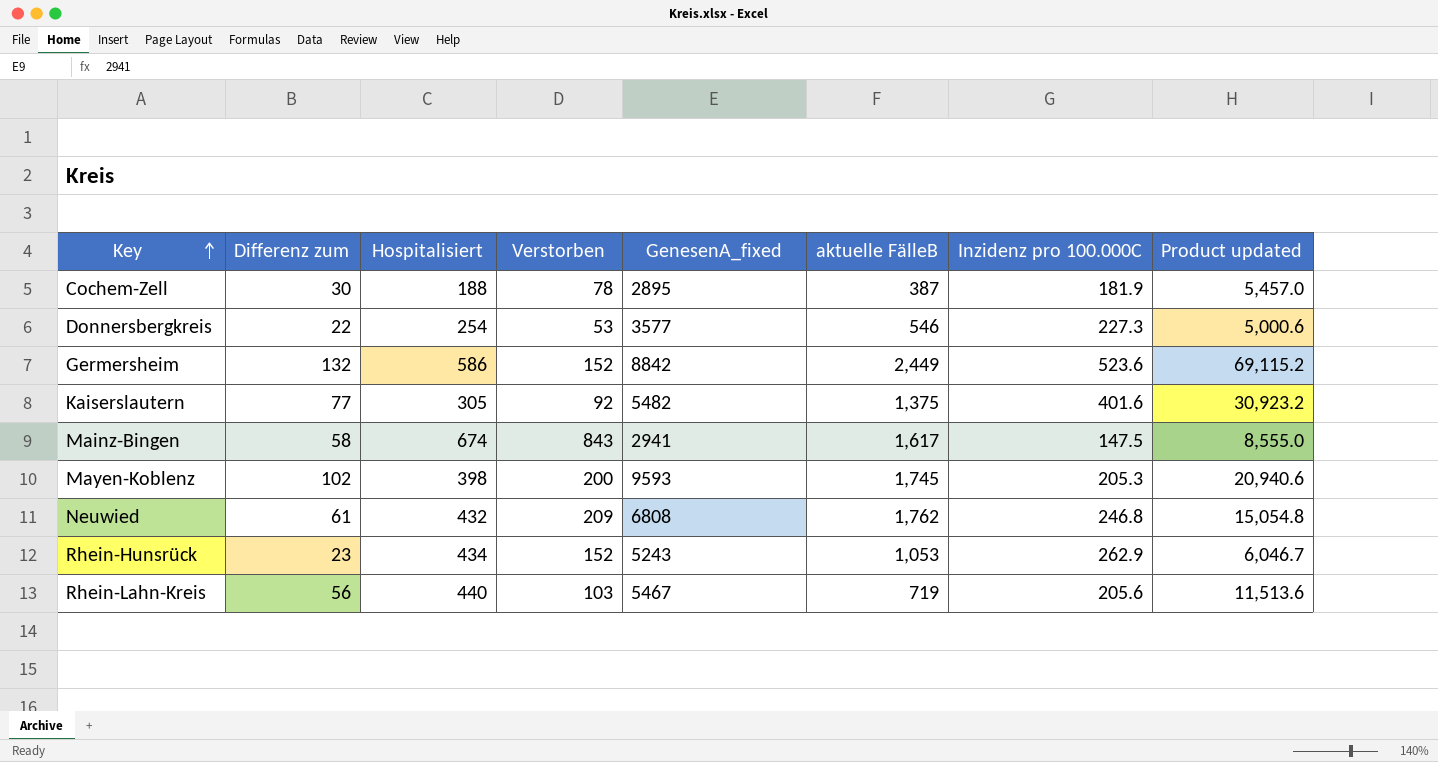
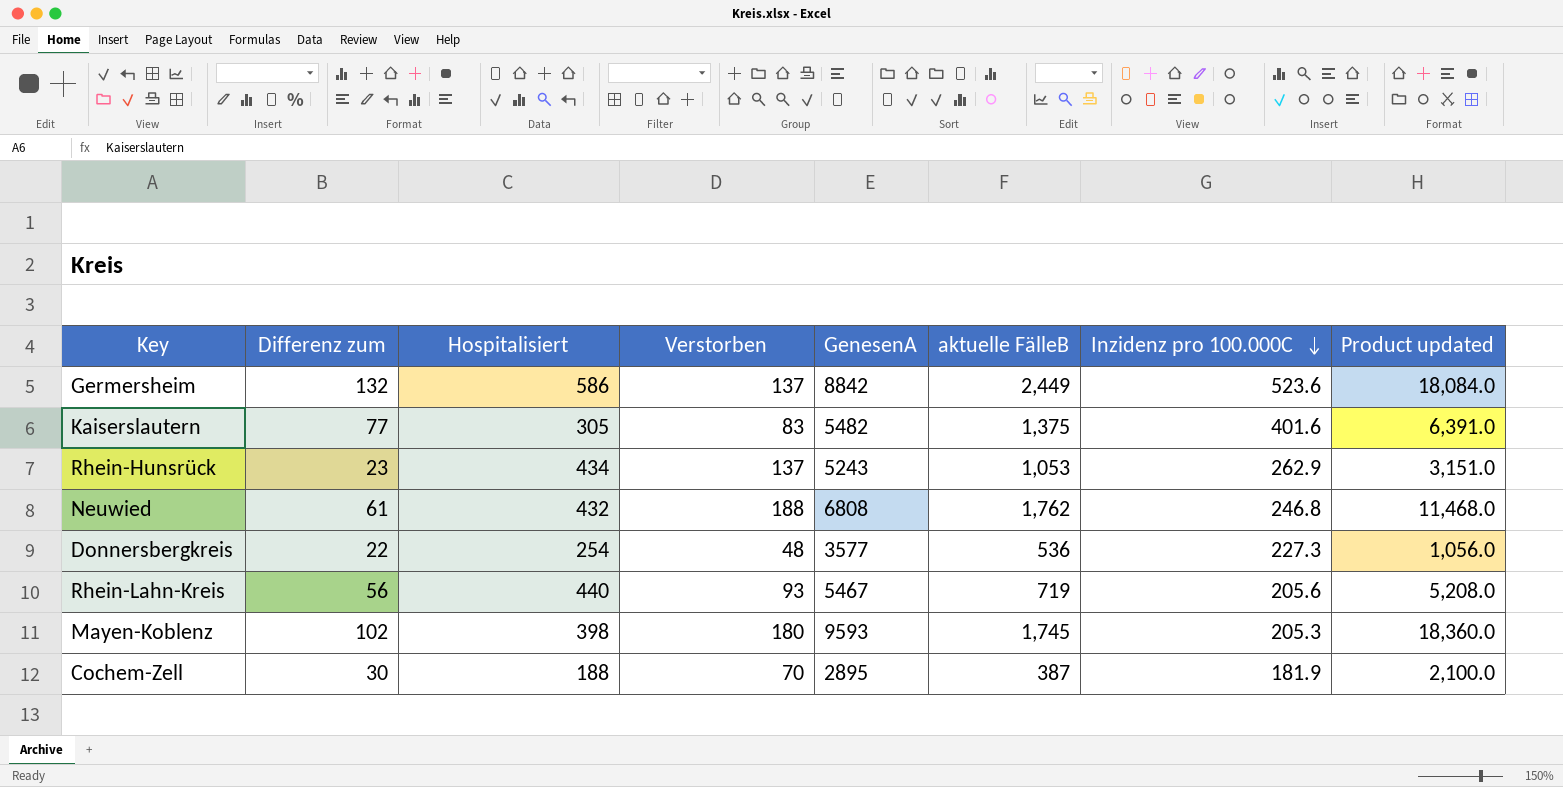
row order: Key ascending -> Inzidenz pro 100.000C descending
column name: GenesenA_fixed -> GenesenA
column Product updated | formula: [Differenz zum] * [Inzidenz pro 100.000C] -> [Differenz zum] * [Verstorben]
row Mainz-Bingen: 58 | 674 | 843 | 2941 | 1,617 | 147.5 | 8,555.0 -> none
Germersheim | Verstorben: 152 -> 137
Kaiserslautern | Verstorben: 92 -> 83
Rhein-Hunsrück | Verstorben: 152 -> 137
Neuwied | Verstorben: 209 -> 188
Donnersbergkreis | Verstorben: 53 -> 48
Donnersbergkreis | aktuelle FälleB: 546 -> 536
Rhein-Lahn-Kreis | Verstorben: 103 -> 93
Mayen-Koblenz | Verstorben: 200 -> 180
Cochem-Zell | Verstorben: 78 -> 70

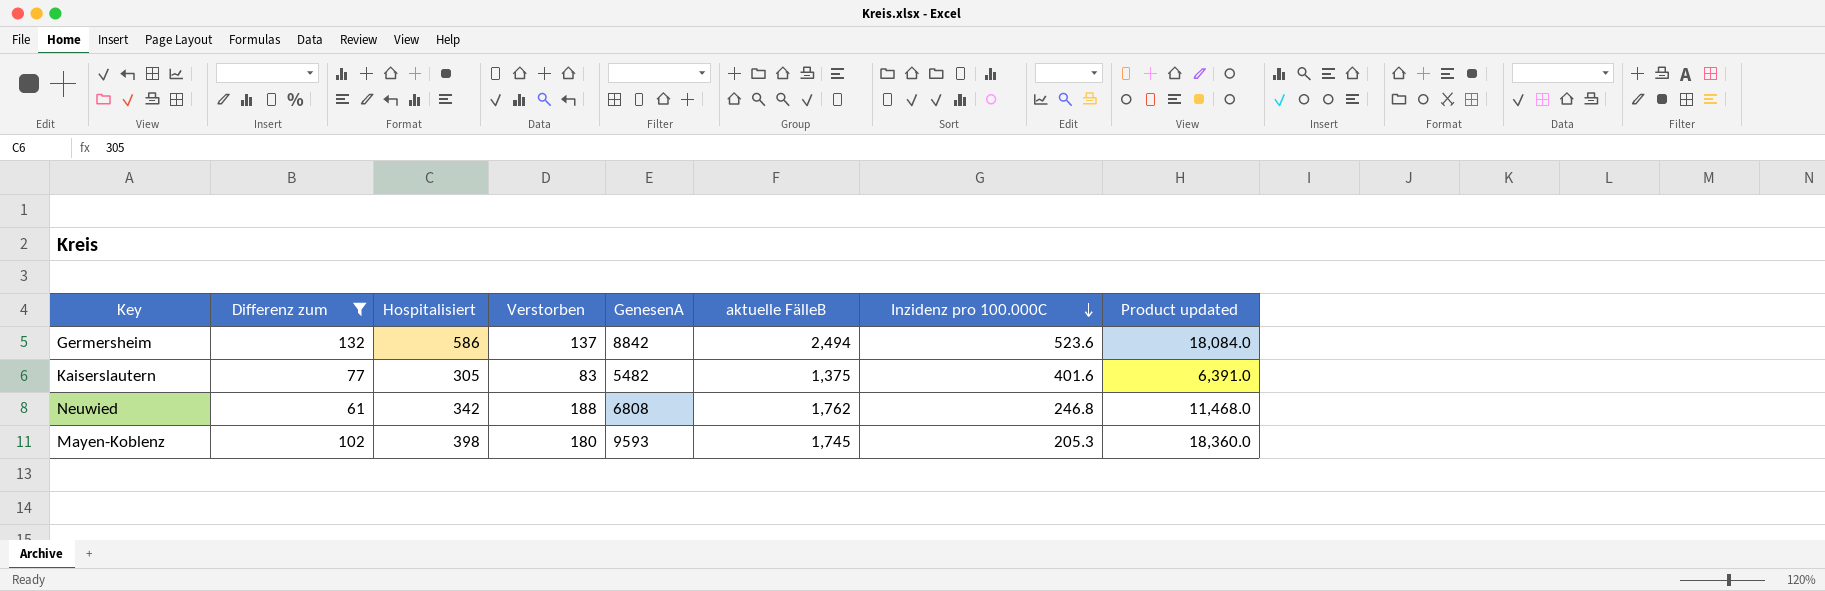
filter: none -> Differenz zum >= 61
Germersheim | aktuelle FälleB: 2,449 -> 2,494
Neuwied | Hospitalisiert: 432 -> 342

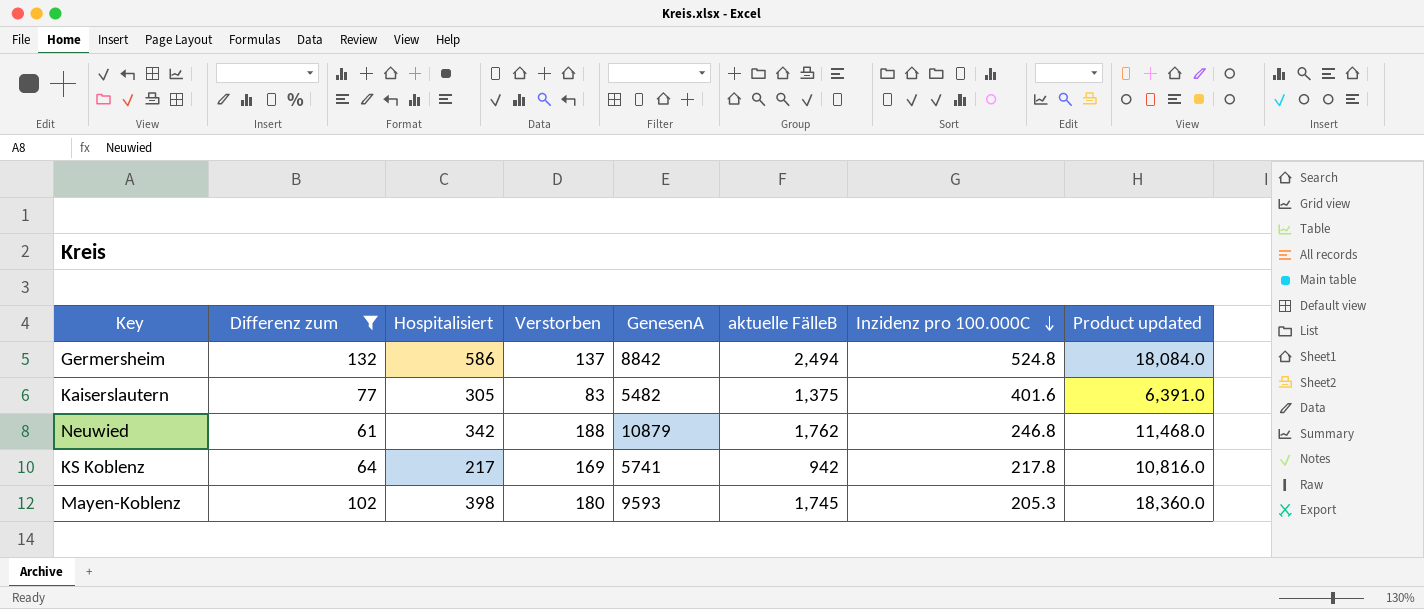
Germersheim | Inzidenz pro 100.000C: 523.6 -> 524.8
Neuwied | GenesenA: 6808 -> 10879
row KS Koblenz: none -> 64 | 217 | 169 | 5741 | 942 | 217.8 | 10,816.0

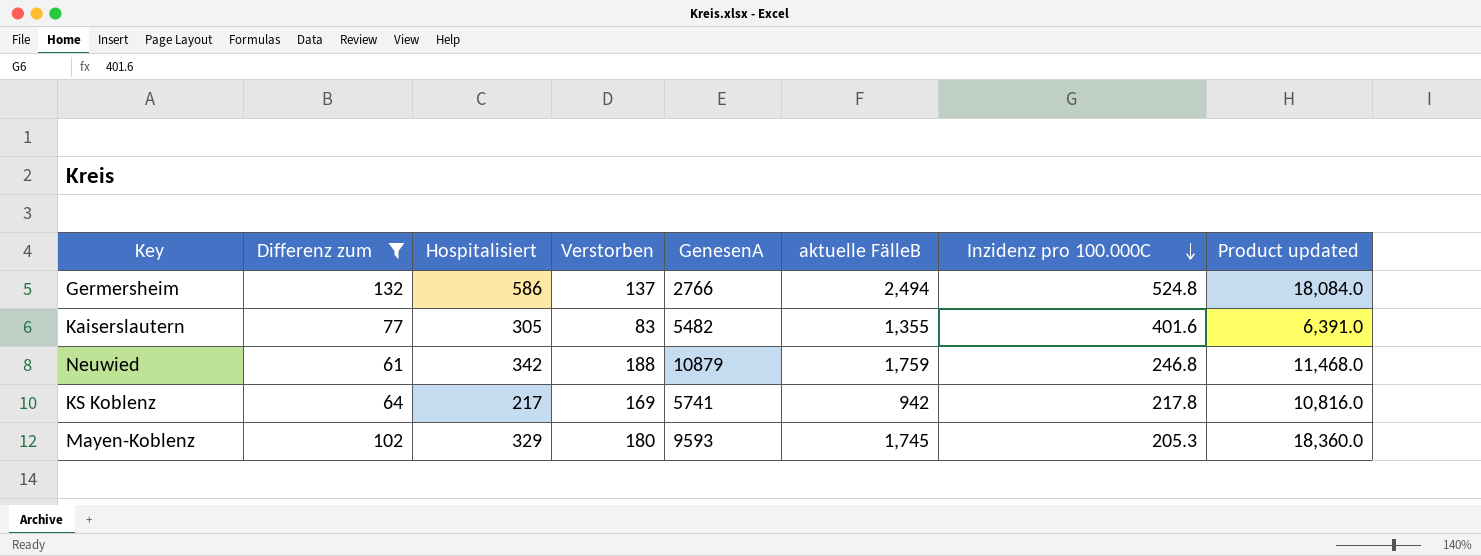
Germersheim | GenesenA: 8842 -> 2766
Kaiserslautern | aktuelle FälleB: 1,375 -> 1,355
Neuwied | aktuelle FälleB: 1,762 -> 1,759
Mayen-Koblenz | Hospitalisiert: 398 -> 329

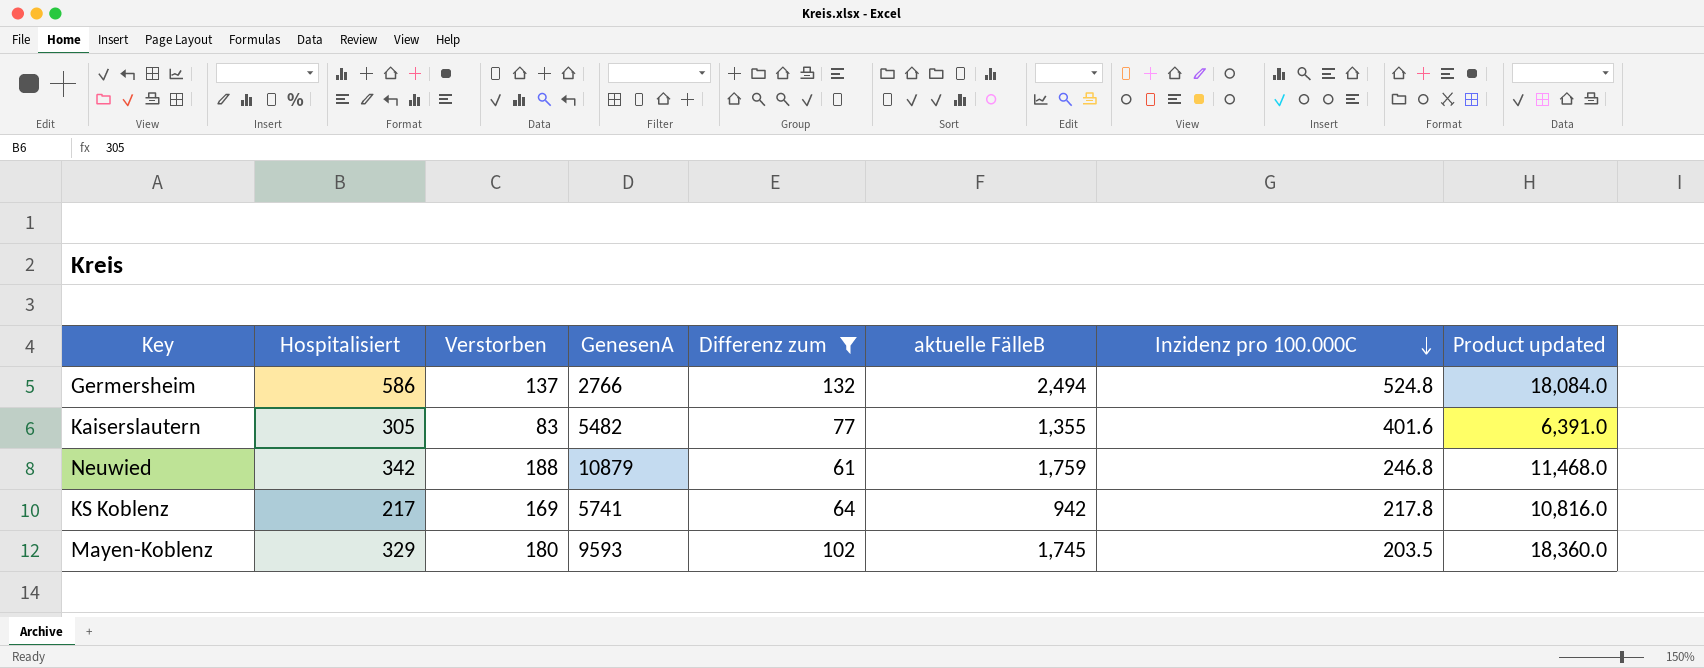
column Differenz zum | position: 2 -> 5
Mayen-Koblenz | Inzidenz pro 100.000C: 205.3 -> 203.5

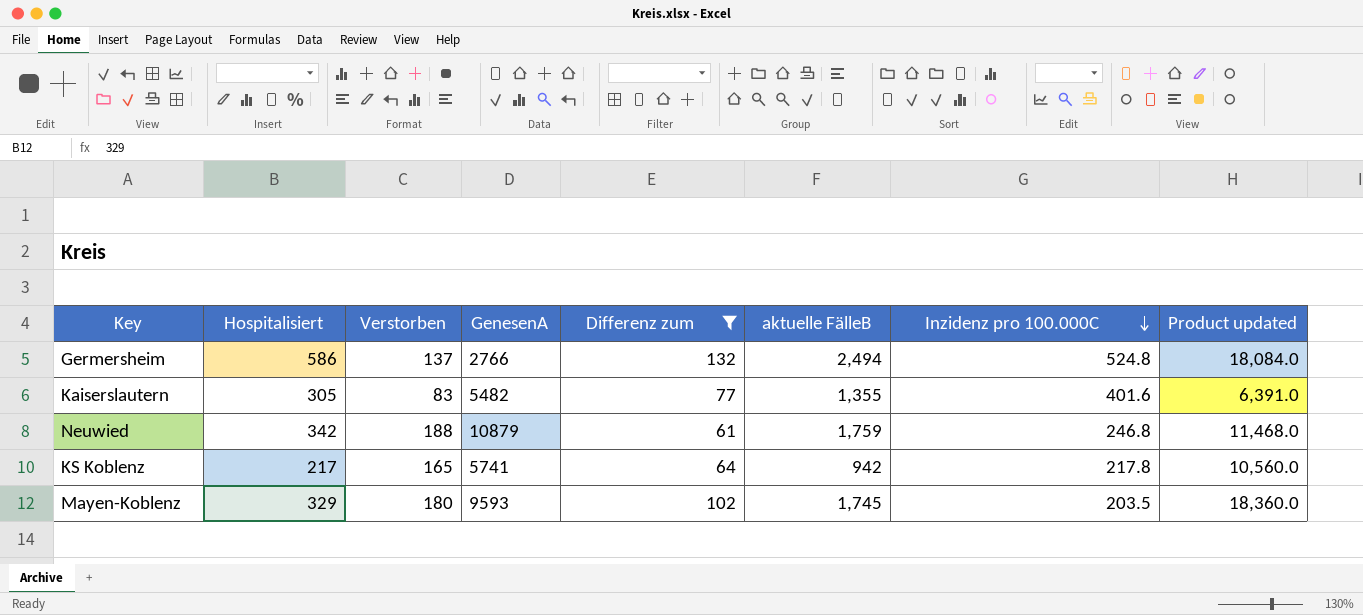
KS Koblenz | Verstorben: 169 -> 165
KS Koblenz | Product updated: 10,816.0 -> 10,560.0

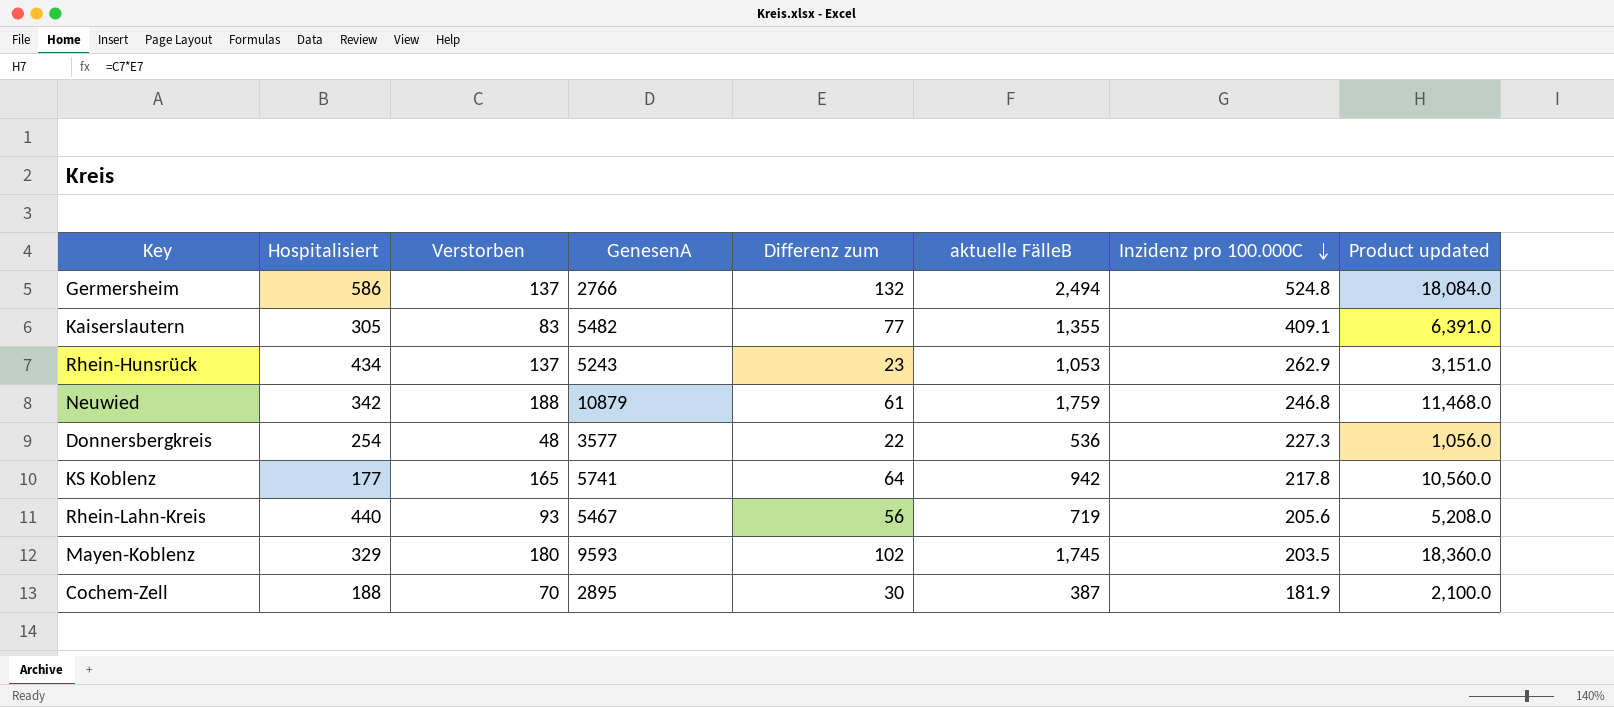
filter: Differenz zum >= 61 -> none
Kaiserslautern | Inzidenz pro 100.000C: 401.6 -> 409.1
KS Koblenz | Hospitalisiert: 217 -> 177

